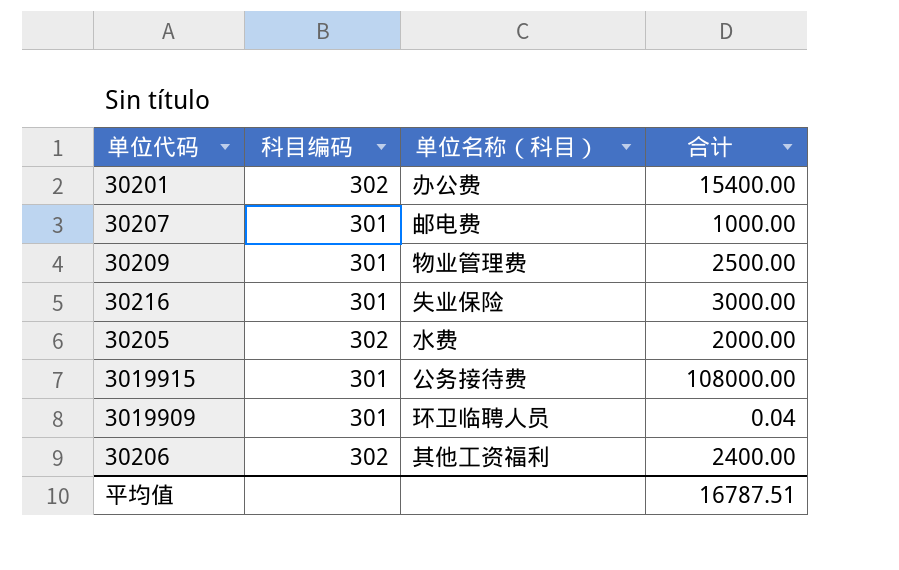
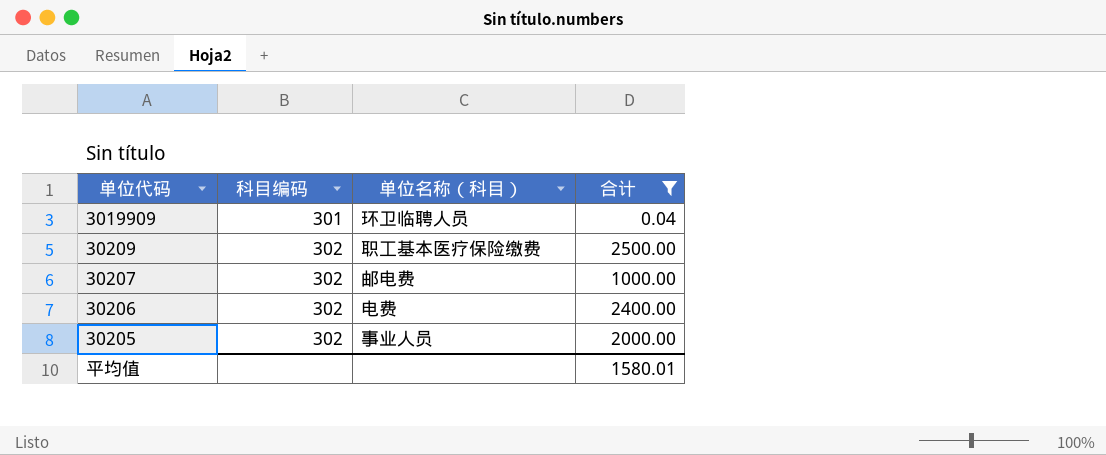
filter: none -> 合计 <= 2500.00
row order: none -> 单位代码 descending
30209 | 科目编码: 301 -> 302
30209 | 单位名称（科目）: 物业管理费 -> 职工基本医疗保险缴费
30207 | 科目编码: 301 -> 302
30206 | 单位名称（科目）: 其他工资福利 -> 电费
30205 | 单位名称（科目）: 水费 -> 事业人员
平均值 | 合计: 16787.51 -> 1580.01

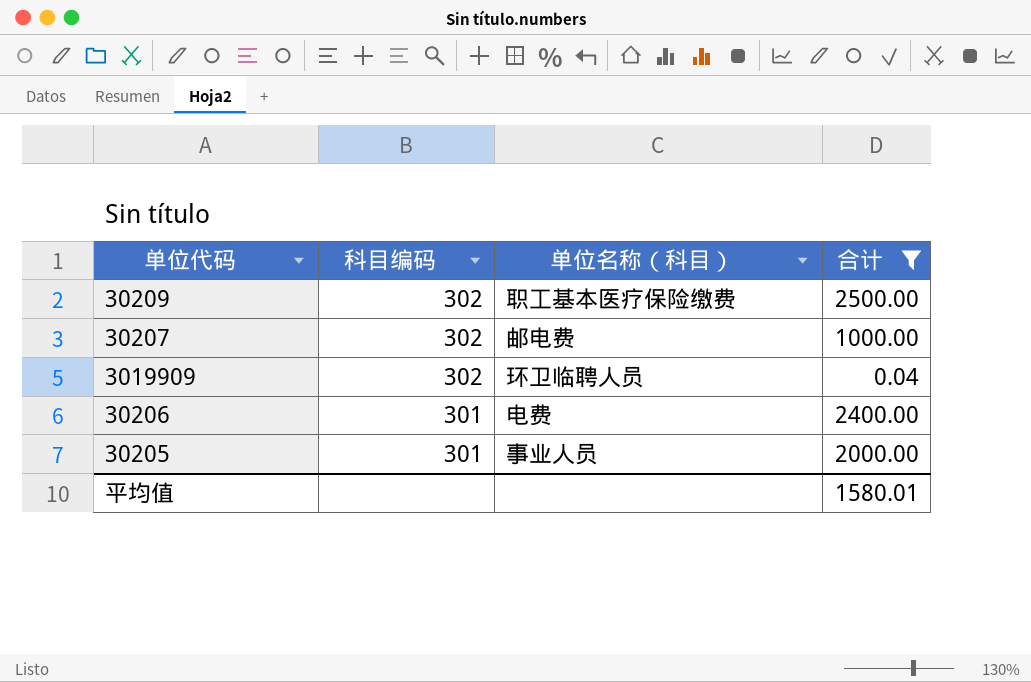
row order: 单位代码 descending -> 科目编码 descending
3019909 | 科目编码: 301 -> 302
30206 | 科目编码: 302 -> 301
30205 | 科目编码: 302 -> 301

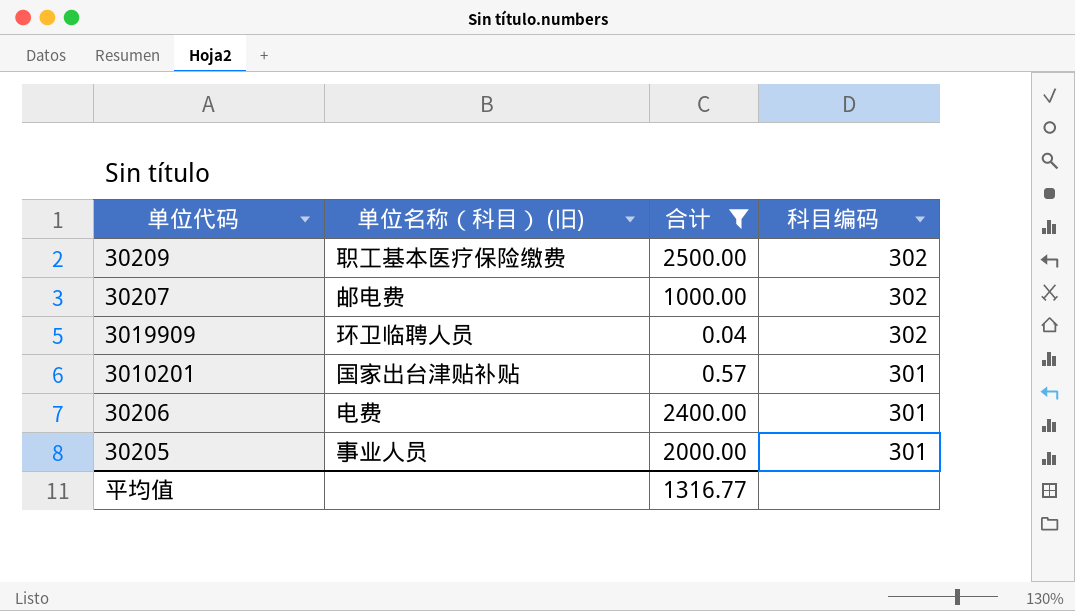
column name: 单位名称（科目） -> 单位名称（科目） (旧)
column 科目编码 | position: 2 -> 4
row 3010201: none -> 国家出台津贴补贴 | 0.57 | 301
平均值 | 合计: 1580.01 -> 1316.77

